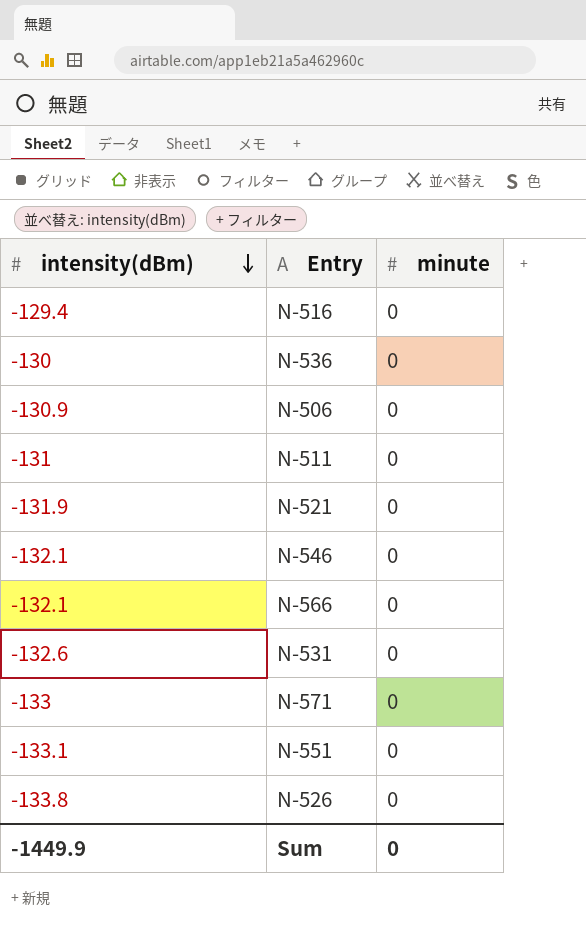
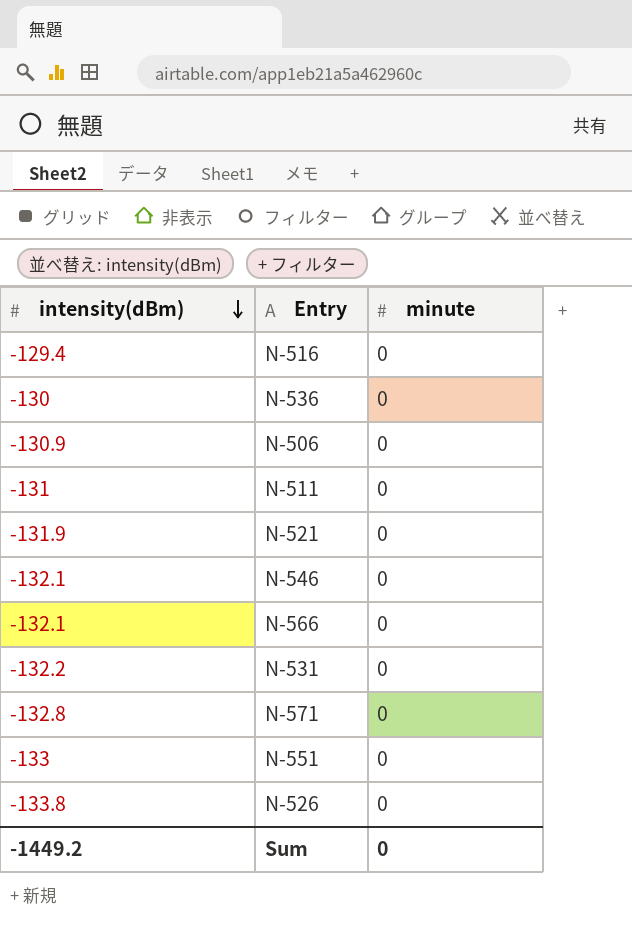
N-531 | intensity(dBm): -132.6 -> -132.2
N-571 | intensity(dBm): -133 -> -132.8
N-551 | intensity(dBm): -133.1 -> -133
Sum | intensity(dBm): -1449.9 -> -1449.2

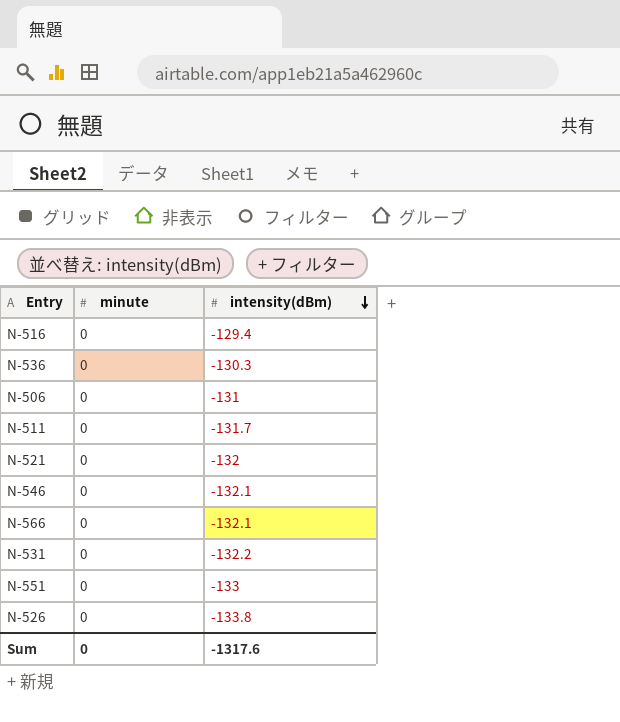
column intensity(dBm) | position: 1 -> 3
row N-571: -132.8 | 0 -> none
N-536 | intensity(dBm): -130 -> -130.3
N-506 | intensity(dBm): -130.9 -> -131
N-511 | intensity(dBm): -131 -> -131.7
N-521 | intensity(dBm): -131.9 -> -132
Sum | intensity(dBm): -1449.2 -> -1317.6

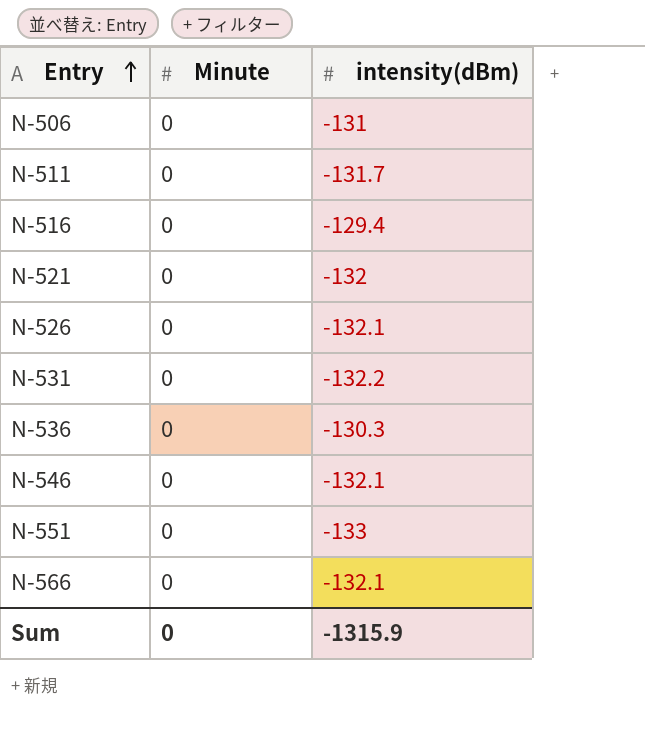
row order: intensity(dBm) descending -> Entry ascending
column name: minute -> Minute
N-526 | intensity(dBm): -133.8 -> -132.1
Sum | intensity(dBm): -1317.6 -> -1315.9

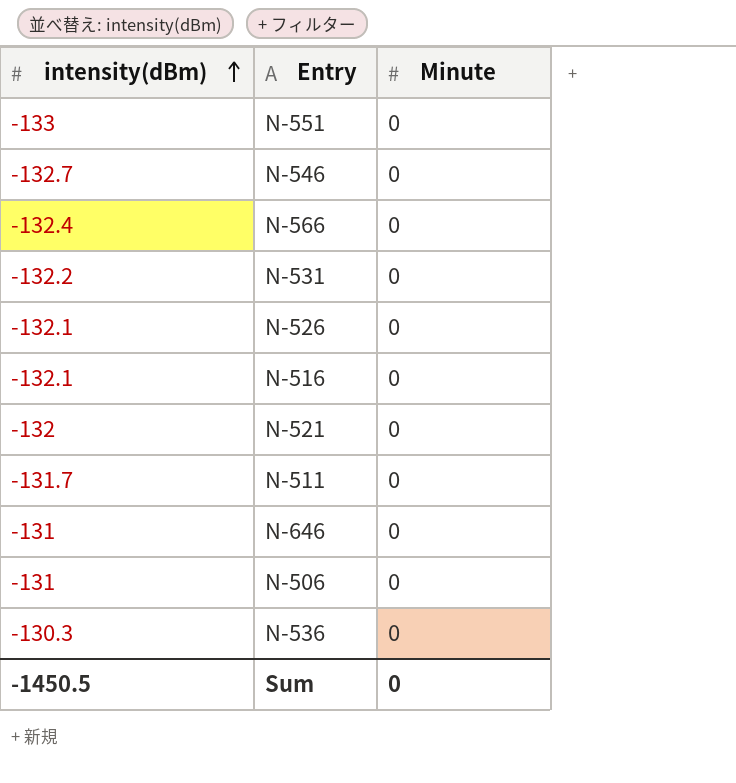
row order: Entry ascending -> intensity(dBm) ascending
column intensity(dBm) | position: 3 -> 1
N-546 | intensity(dBm): -132.1 -> -132.7
N-566 | intensity(dBm): -132.1 -> -132.4
N-516 | intensity(dBm): -129.4 -> -132.1
row N-646: none -> -131 | 0
Sum | intensity(dBm): -1315.9 -> -1450.5

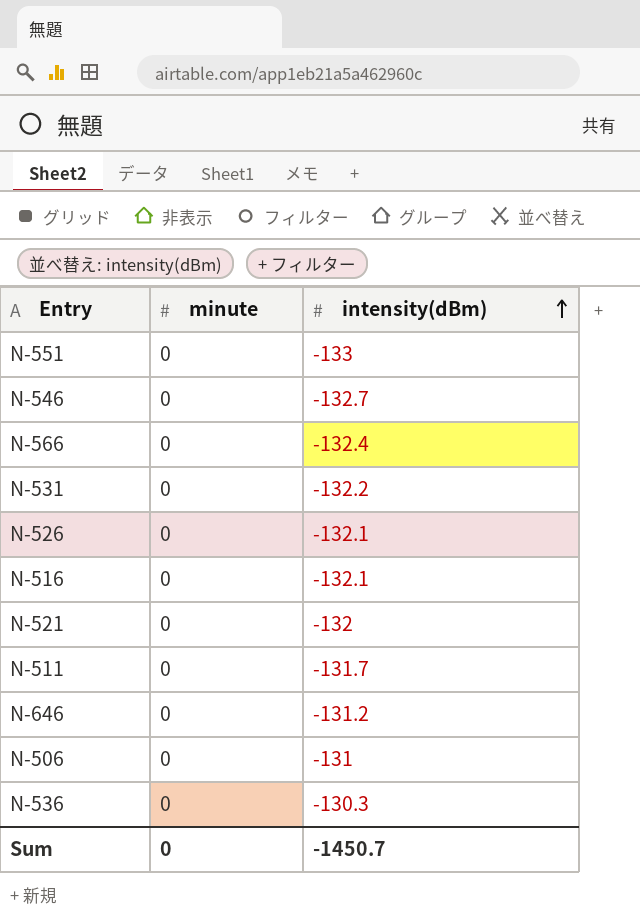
column name: Minute -> minute
column intensity(dBm) | position: 1 -> 3
N-646 | intensity(dBm): -131 -> -131.2
Sum | intensity(dBm): -1450.5 -> -1450.7

